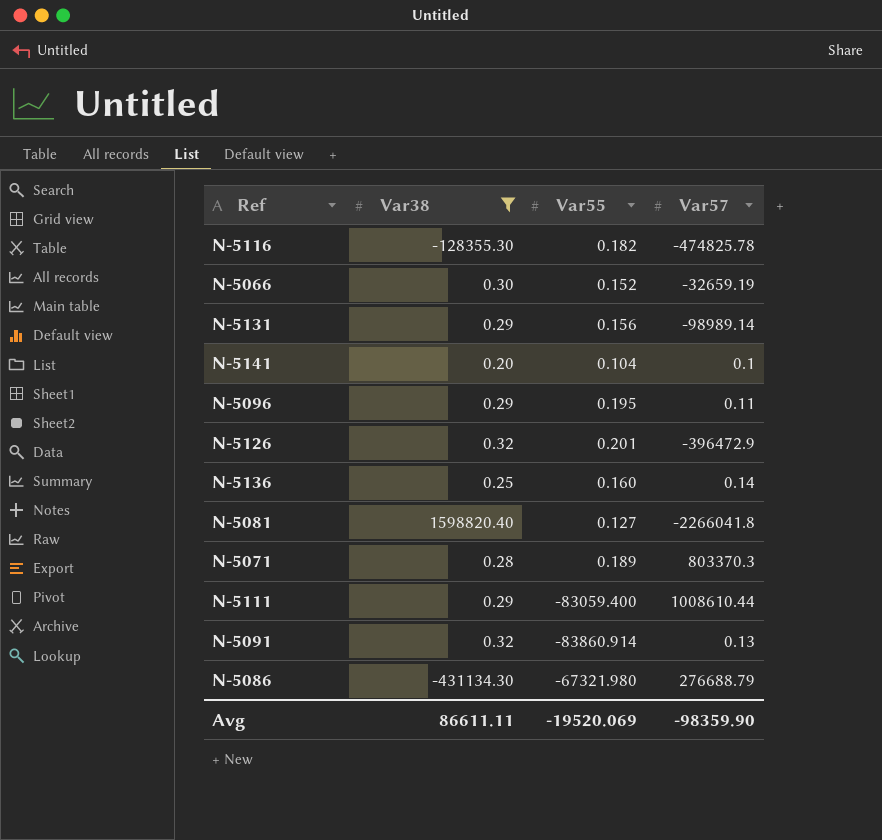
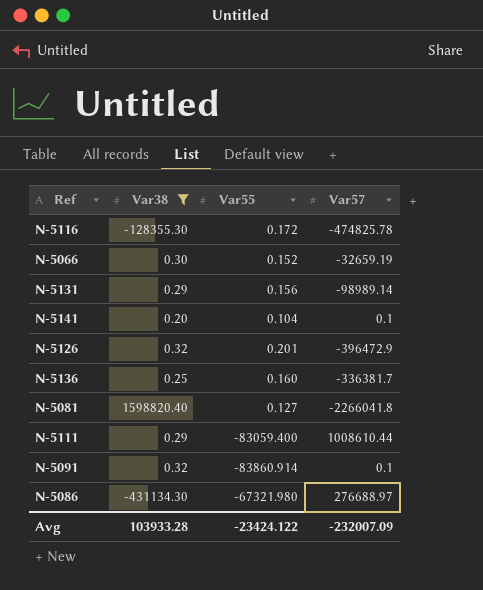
row N-5096: 0.29 | 0.195 | 0.11 -> none
row N-5071: 0.28 | 0.189 | 803370.3 -> none
N-5116 | Var55: 0.182 -> 0.172
N-5136 | Var57: 0.14 -> -336381.7
N-5091 | Var57: 0.13 -> 0.1
N-5086 | Var57: 276688.79 -> 276688.97
Avg | Var38: 86611.11 -> 103933.28
Avg | Var55: -19520.069 -> -23424.122
Avg | Var57: -98359.90 -> -232007.09

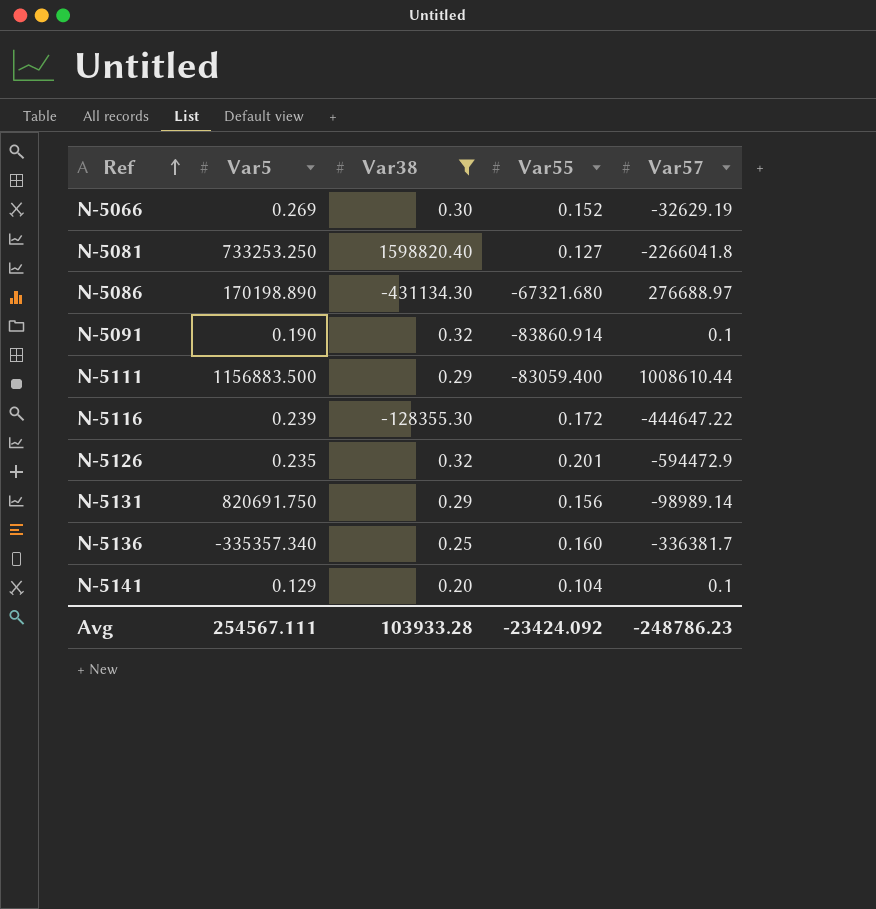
row order: none -> Ref ascending
column Var5 | position: none -> 2
N-5066 | Var57: -32659.19 -> -32629.19
N-5086 | Var55: -67321.980 -> -67321.680
N-5116 | Var57: -474825.78 -> -444647.22
N-5126 | Var57: -396472.9 -> -594472.9
Avg | Var55: -23424.122 -> -23424.092
Avg | Var57: -232007.09 -> -248786.23

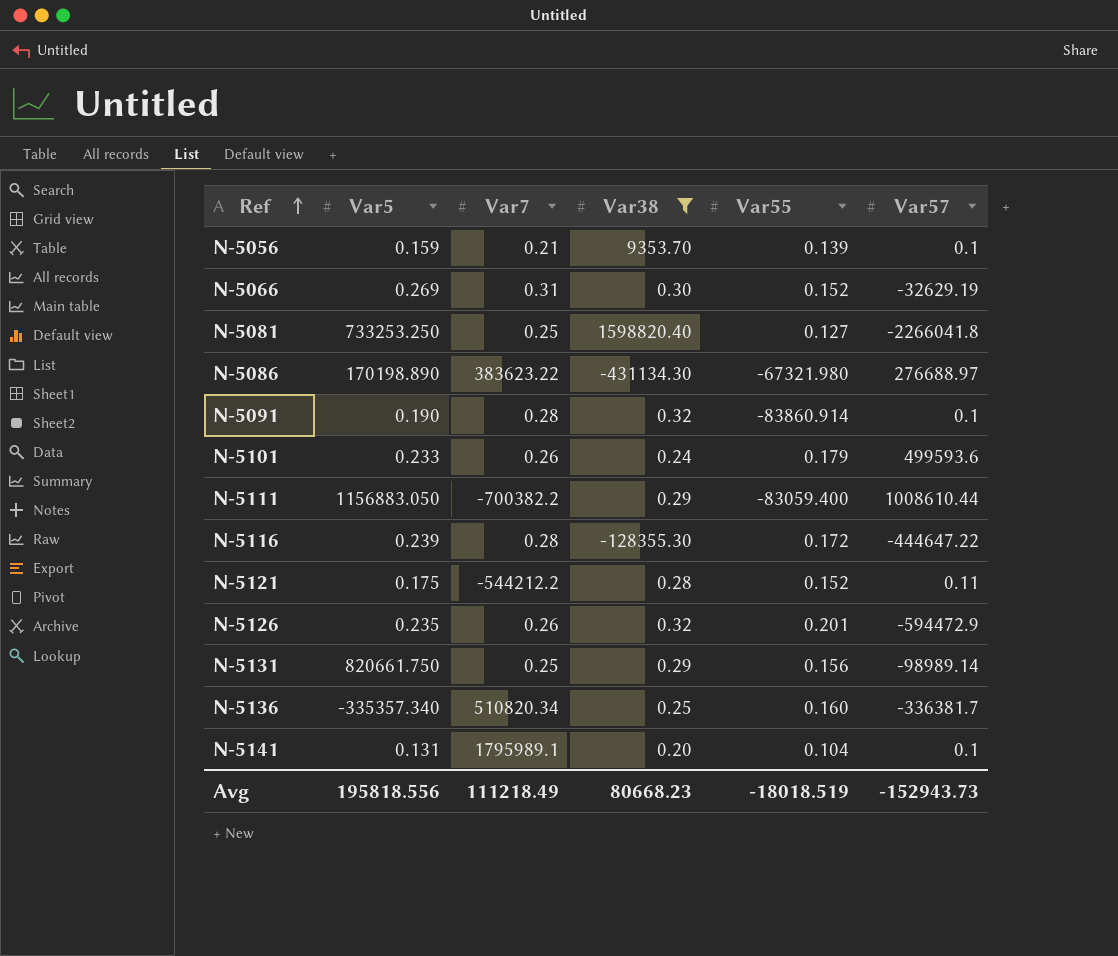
column Var7 | position: none -> 3
row N-5056: none -> 0.159 | 0.21 | 9353.70 | 0.139 | 0.1
N-5086 | Var55: -67321.680 -> -67321.980
row N-5101: none -> 0.233 | 0.26 | 0.24 | 0.179 | 499593.6
N-5111 | Var5: 1156883.500 -> 1156883.050
row N-5121: none -> 0.175 | -544212.2 | 0.28 | 0.152 | 0.11
N-5131 | Var5: 820691.750 -> 820661.750
N-5141 | Var5: 0.129 -> 0.131
Avg | Var5: 254567.111 -> 195818.556
Avg | Var38: 103933.28 -> 80668.23
Avg | Var55: -23424.092 -> -18018.519
Avg | Var57: -248786.23 -> -152943.73

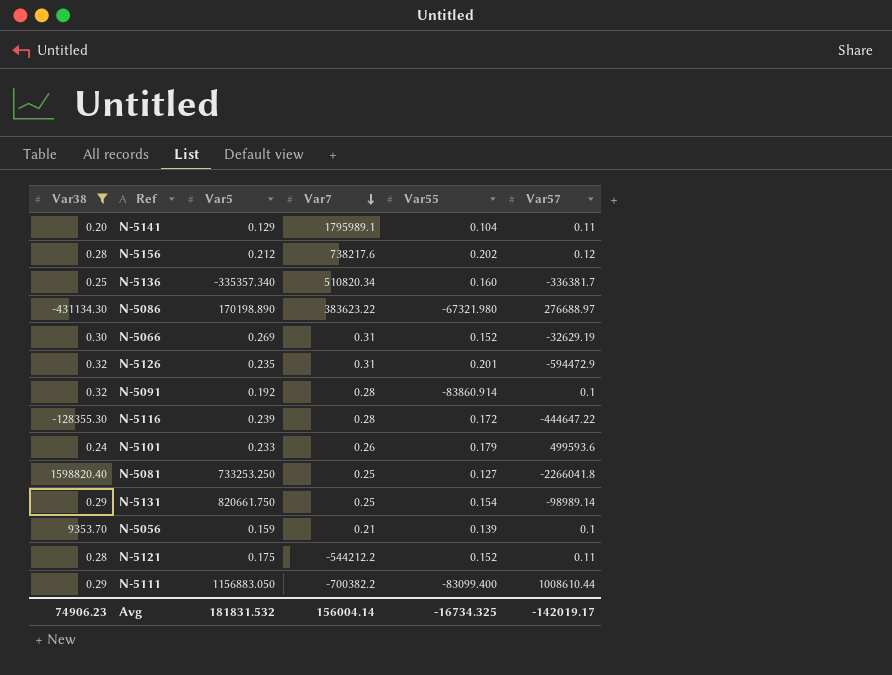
row order: Ref ascending -> Var7 descending
column Var38 | position: 4 -> 1
N-5141 | Var5: 0.131 -> 0.129
N-5141 | Var57: 0.1 -> 0.11
row N-5156: none -> 0.28 | 0.212 | 738217.6 | 0.202 | 0.12
N-5126 | Var7: 0.26 -> 0.31
N-5091 | Var5: 0.190 -> 0.192
N-5131 | Var55: 0.156 -> 0.154
N-5111 | Var55: -83059.400 -> -83099.400
Avg | Var38: 80668.23 -> 74906.23
Avg | Var5: 195818.556 -> 181831.532
Avg | Var7: 111218.49 -> 156004.14
Avg | Var55: -18018.519 -> -16734.325
Avg | Var57: -152943.73 -> -142019.17

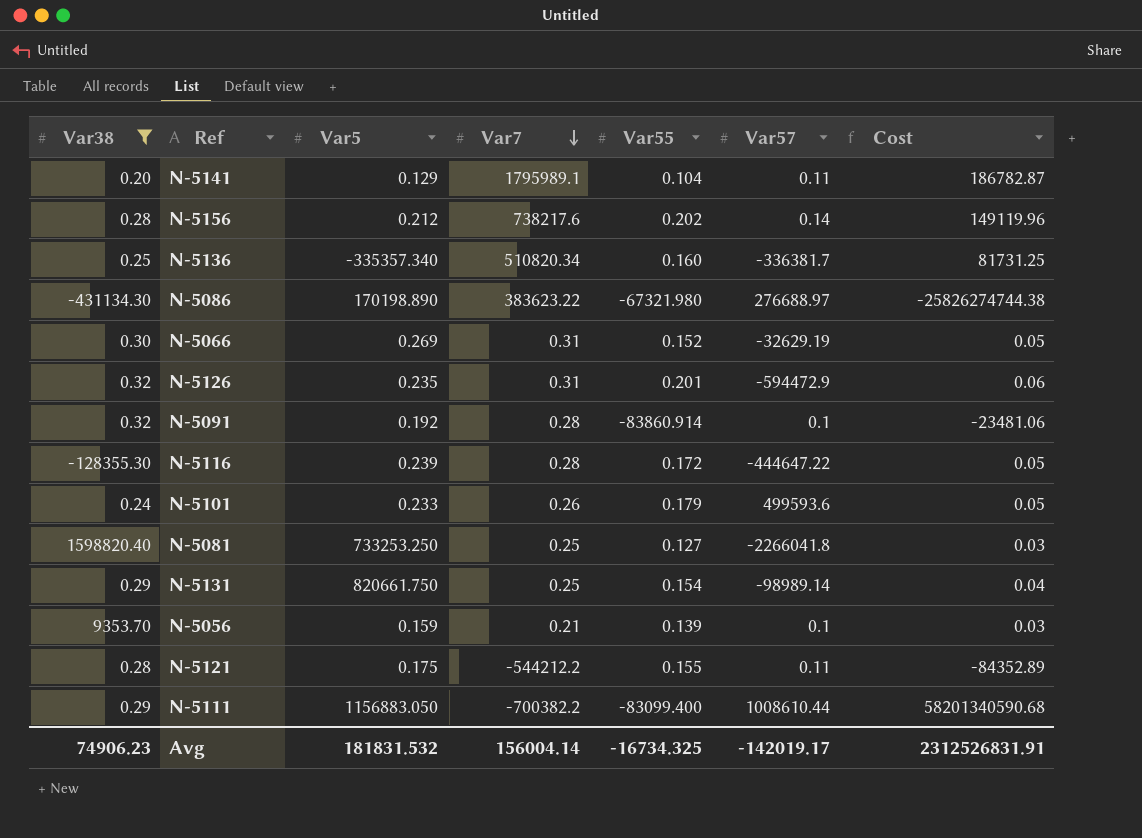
column Cost | formula: none -> [Var7] * [Var55]
N-5156 | Var57: 0.12 -> 0.14
N-5121 | Var55: 0.152 -> 0.155

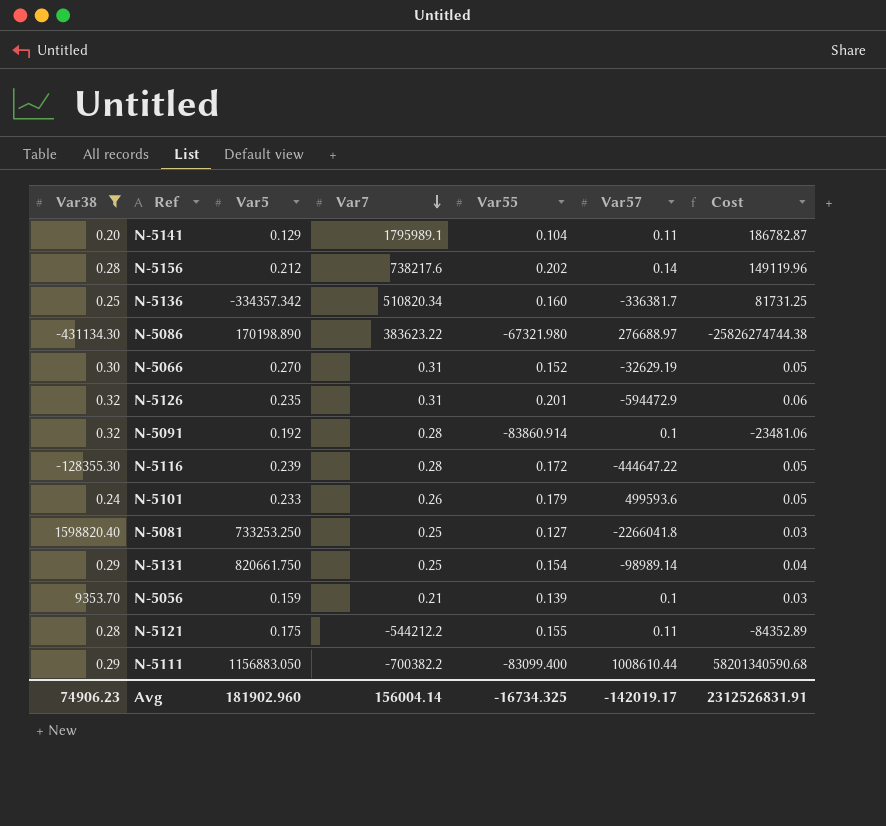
N-5136 | Var5: -335357.340 -> -334357.342
N-5066 | Var5: 0.269 -> 0.270
Avg | Var5: 181831.532 -> 181902.960

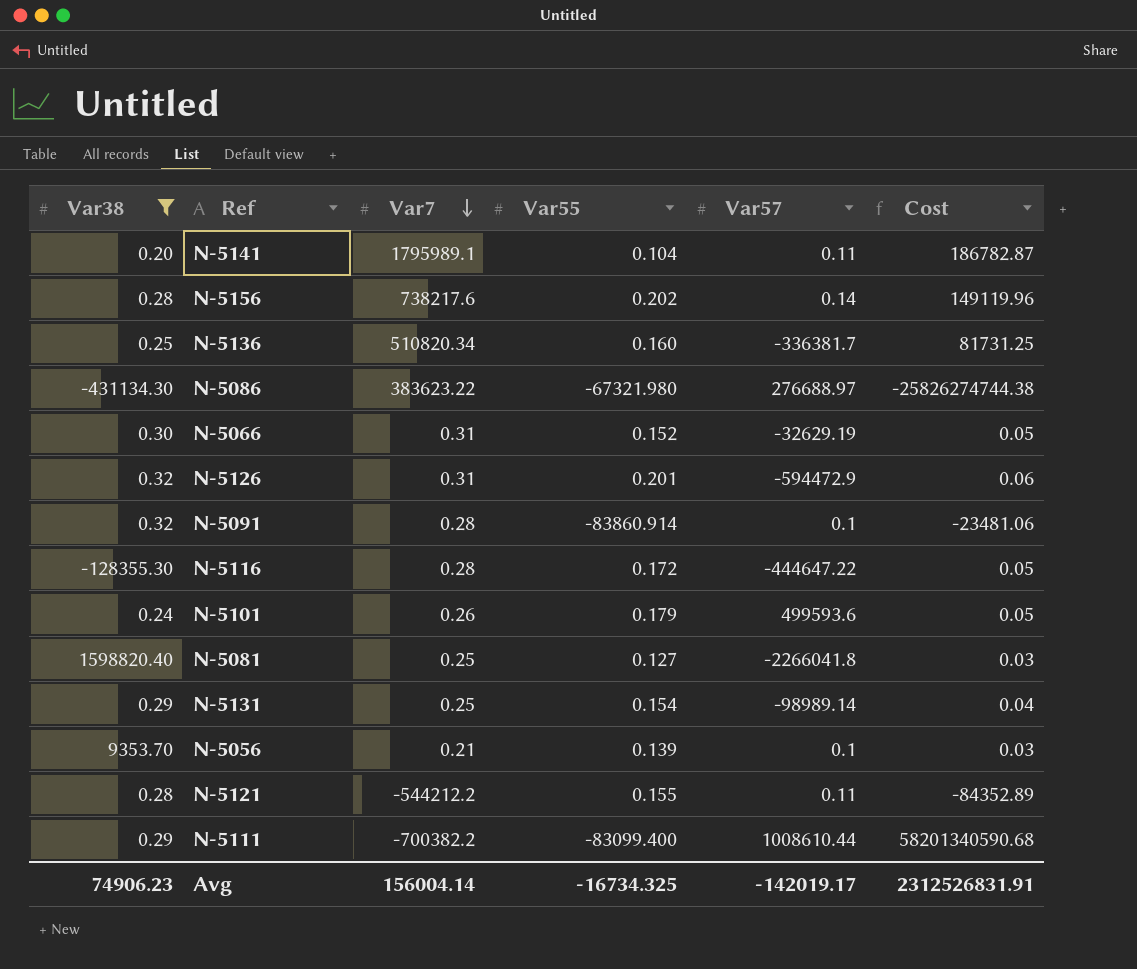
column Var5 | position: 3 -> none

